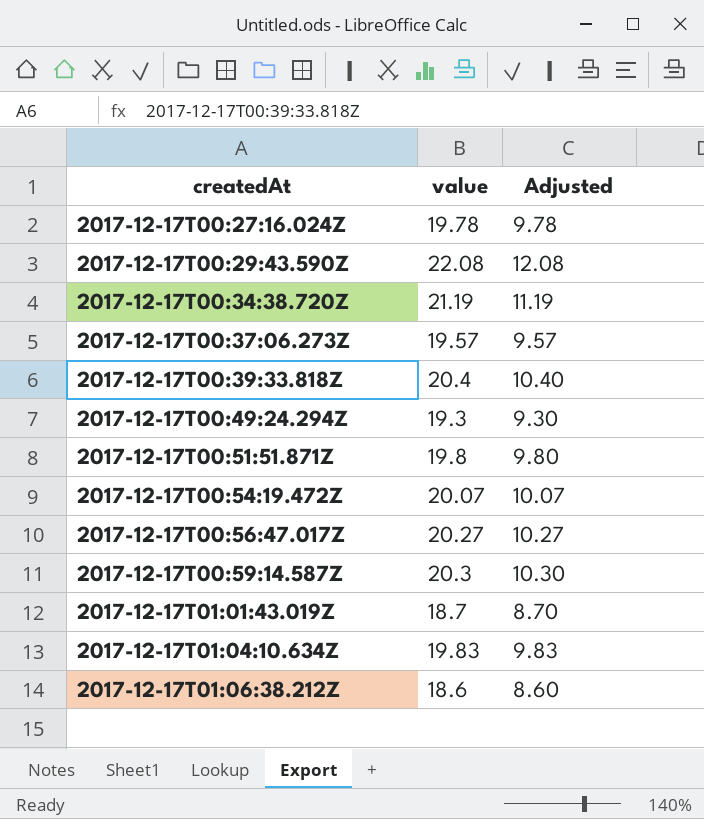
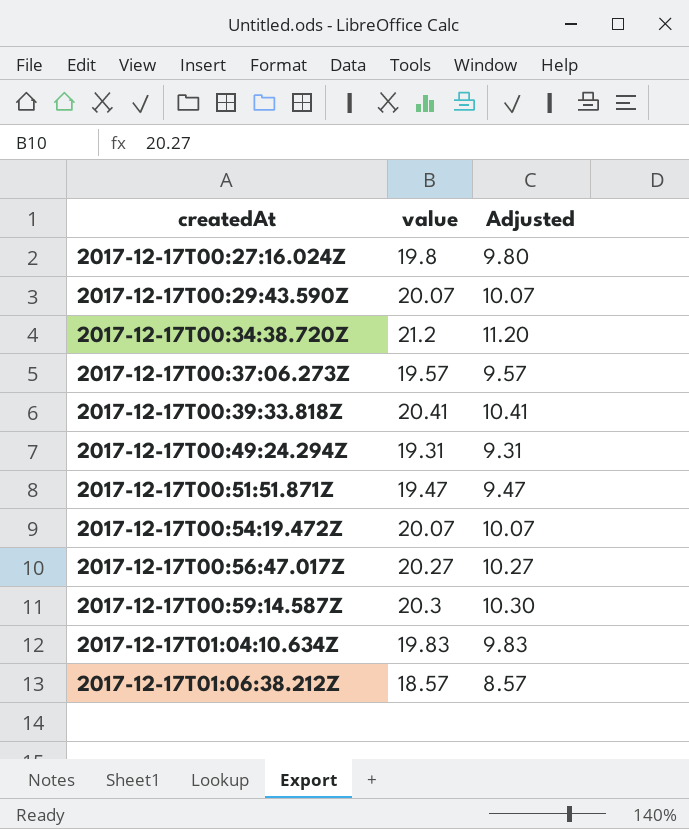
row 2017-12-17T01:01:43.019Z: 18.7 | 8.70 -> none
2017-12-17T00:27:16.024Z | value: 19.78 -> 19.8
2017-12-17T00:27:16.024Z | Adjusted: 9.78 -> 9.80
2017-12-17T00:29:43.590Z | value: 22.08 -> 20.07
2017-12-17T00:29:43.590Z | Adjusted: 12.08 -> 10.07
2017-12-17T00:34:38.720Z | value: 21.19 -> 21.2
2017-12-17T00:34:38.720Z | Adjusted: 11.19 -> 11.20
2017-12-17T00:39:33.818Z | value: 20.4 -> 20.41
2017-12-17T00:39:33.818Z | Adjusted: 10.40 -> 10.41
2017-12-17T00:49:24.294Z | value: 19.3 -> 19.31
2017-12-17T00:49:24.294Z | Adjusted: 9.30 -> 9.31
2017-12-17T00:51:51.871Z | value: 19.8 -> 19.47
2017-12-17T00:51:51.871Z | Adjusted: 9.80 -> 9.47
2017-12-17T01:06:38.212Z | value: 18.6 -> 18.57
2017-12-17T01:06:38.212Z | Adjusted: 8.60 -> 8.57

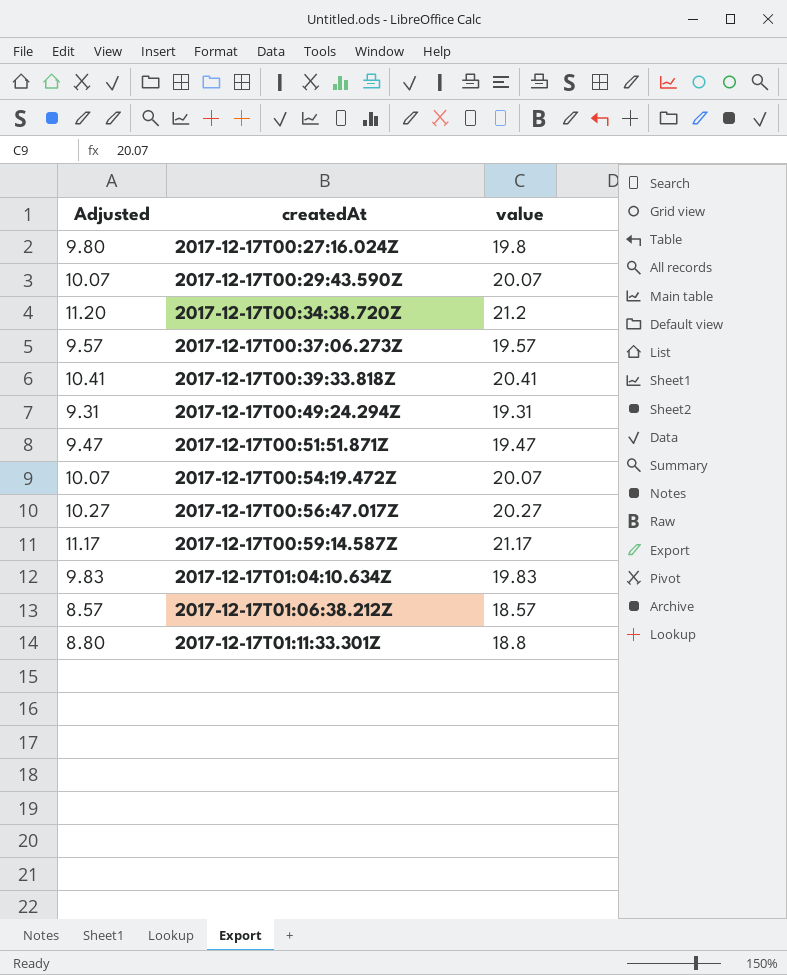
column Adjusted | position: 3 -> 1
2017-12-17T00:59:14.587Z | Adjusted: 10.30 -> 11.17
2017-12-17T00:59:14.587Z | value: 20.3 -> 21.17
row 2017-12-17T01:11:33.301Z: none -> 8.80 | 18.8

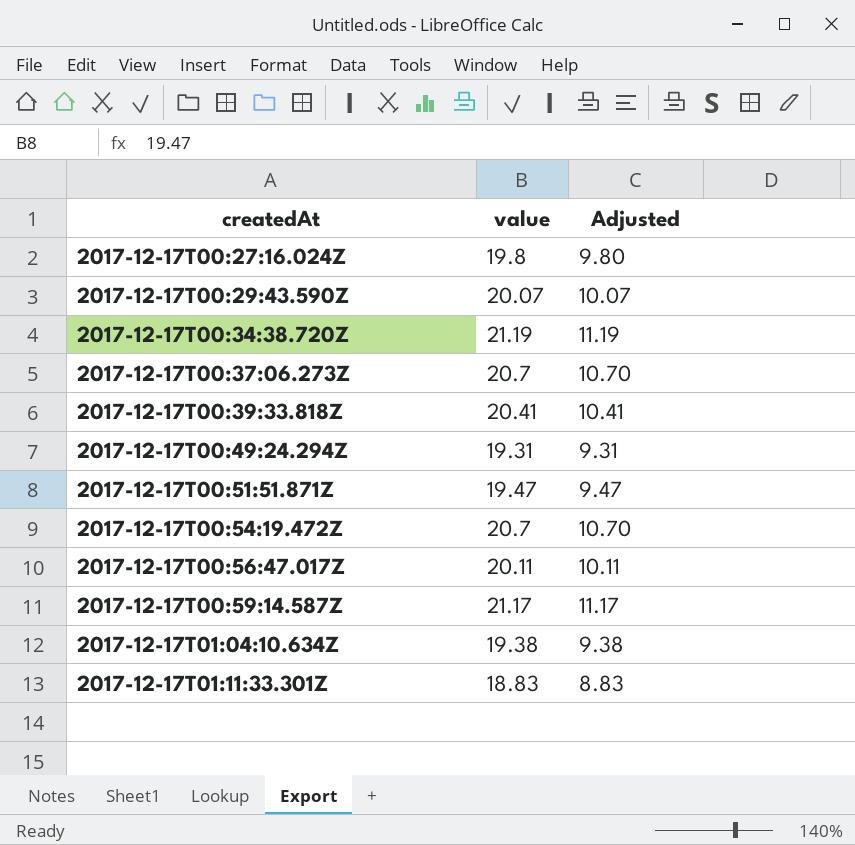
column Adjusted | position: 1 -> 3
row 2017-12-17T01:06:38.212Z: 8.57 | 18.57 -> none
2017-12-17T00:34:38.720Z | value: 21.2 -> 21.19
2017-12-17T00:34:38.720Z | Adjusted: 11.20 -> 11.19
2017-12-17T00:37:06.273Z | value: 19.57 -> 20.7
2017-12-17T00:37:06.273Z | Adjusted: 9.57 -> 10.70
2017-12-17T00:54:19.472Z | value: 20.07 -> 20.7
2017-12-17T00:54:19.472Z | Adjusted: 10.07 -> 10.70
2017-12-17T00:56:47.017Z | value: 20.27 -> 20.11
2017-12-17T00:56:47.017Z | Adjusted: 10.27 -> 10.11
2017-12-17T01:04:10.634Z | value: 19.83 -> 19.38
2017-12-17T01:04:10.634Z | Adjusted: 9.83 -> 9.38
2017-12-17T01:11:33.301Z | value: 18.8 -> 18.83
2017-12-17T01:11:33.301Z | Adjusted: 8.80 -> 8.83

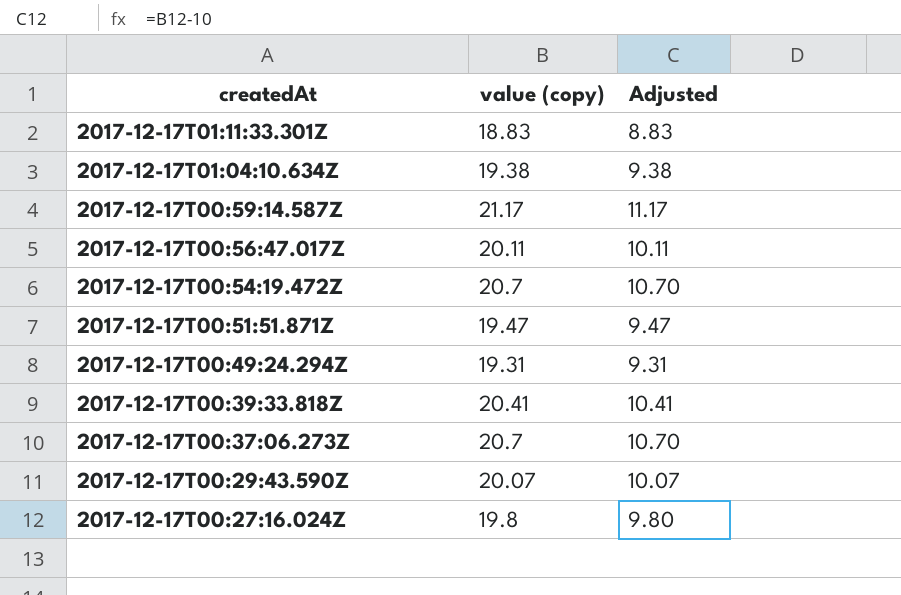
row order: createdAt ascending -> createdAt descending
column name: value -> value (copy)
row 2017-12-17T00:34:38.720Z: 21.19 | 11.19 -> none

